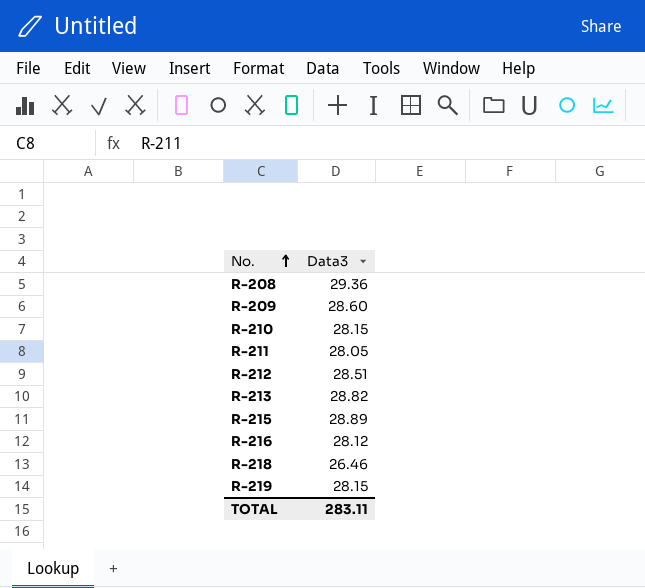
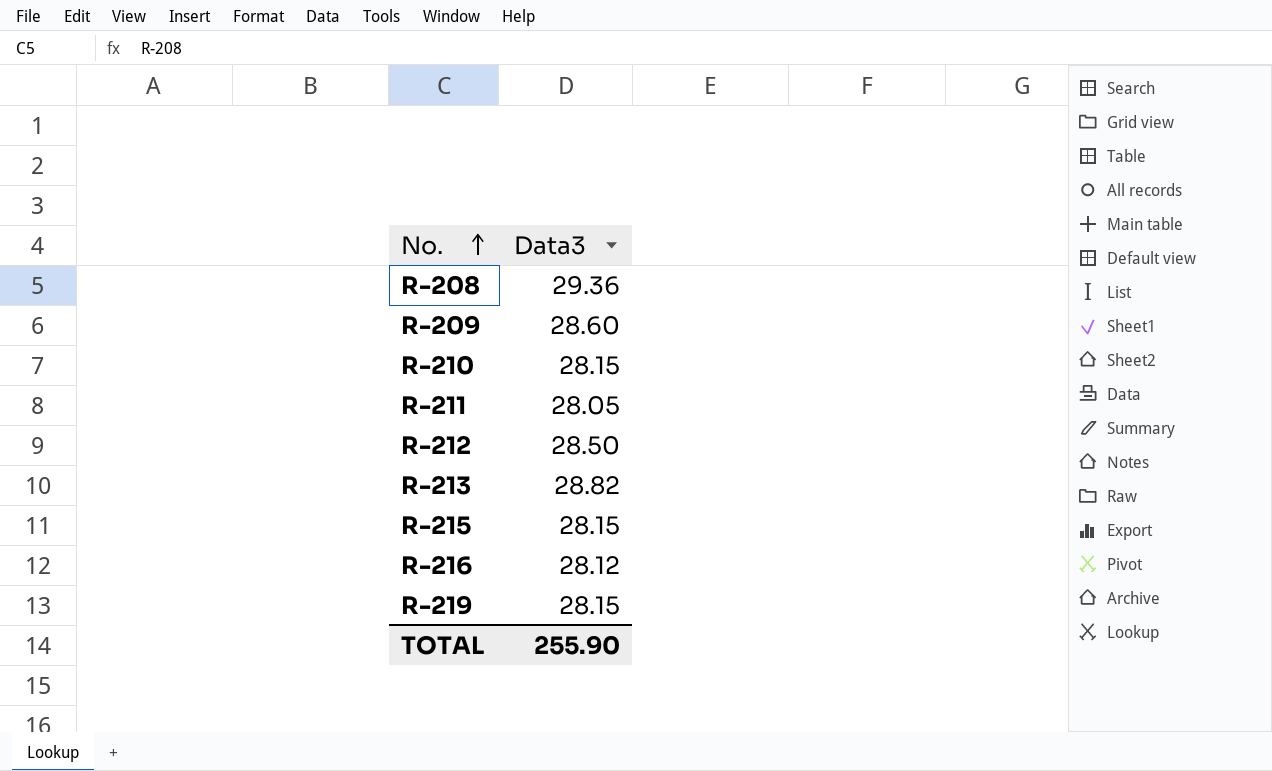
row R-218: 26.46 -> none
R-212 | Data3: 28.51 -> 28.50
R-215 | Data3: 28.89 -> 28.15
TOTAL | Data3: 283.11 -> 255.90

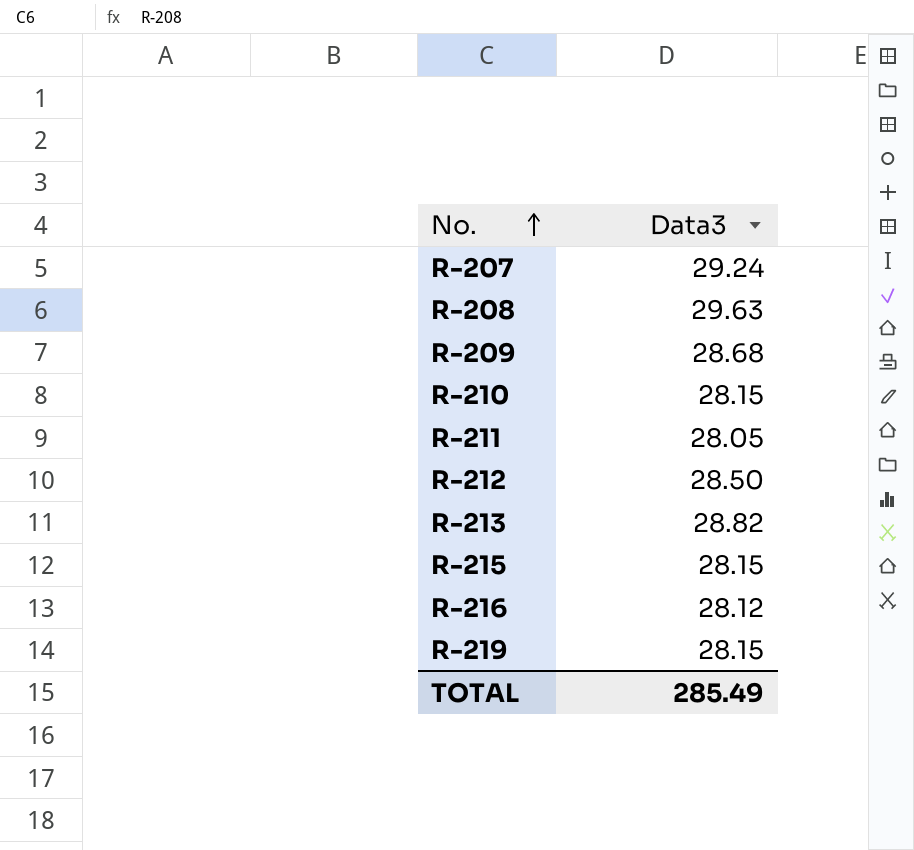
row R-207: none -> 29.24
R-208 | Data3: 29.36 -> 29.63
R-209 | Data3: 28.60 -> 28.68
TOTAL | Data3: 255.90 -> 285.49

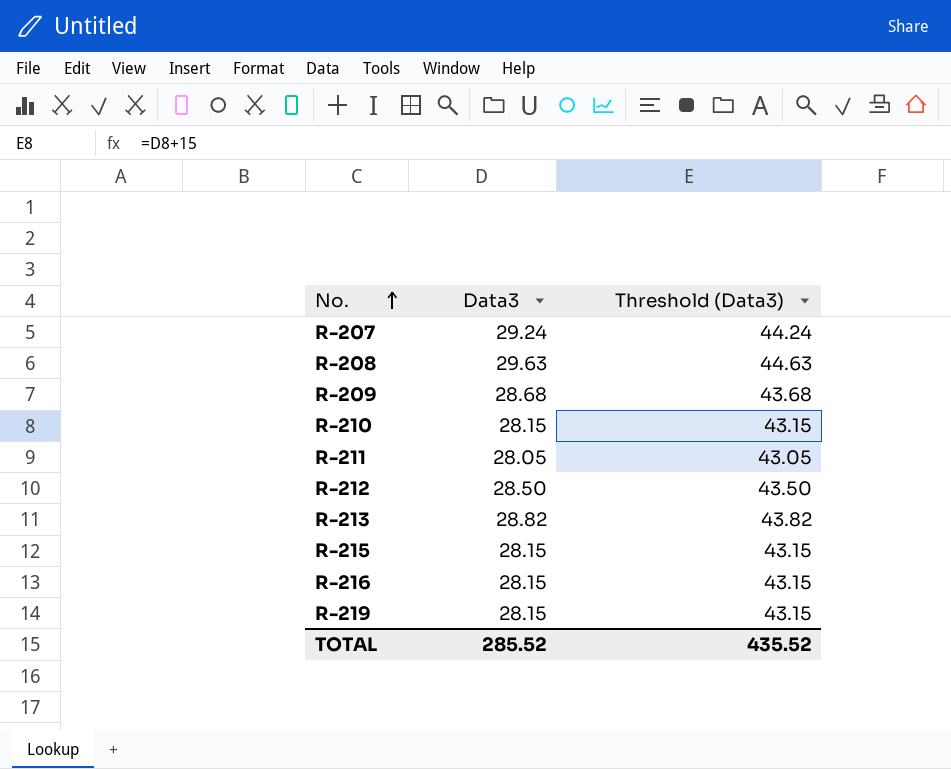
column Threshold (Data3) | formula: none -> [Data3] + 15
R-216 | Data3: 28.12 -> 28.15
TOTAL | Data3: 285.49 -> 285.52

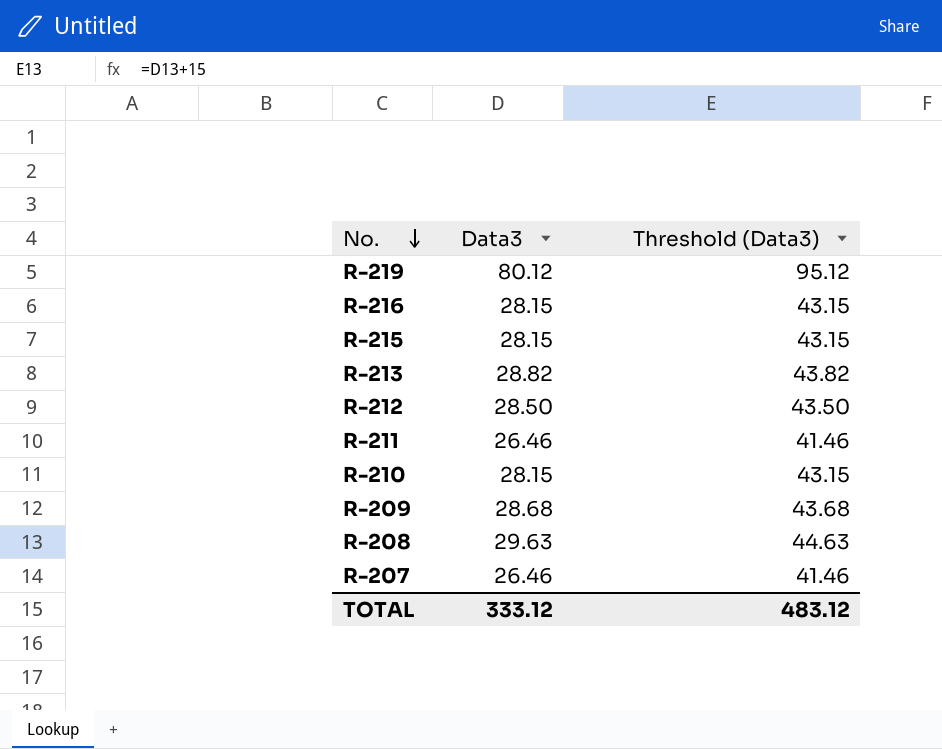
row order: No. ascending -> No. descending
R-219 | Data3: 28.15 -> 80.12
R-219 | Threshold (Data3): 43.15 -> 95.12
R-211 | Data3: 28.05 -> 26.46
R-211 | Threshold (Data3): 43.05 -> 41.46
R-207 | Data3: 29.24 -> 26.46
R-207 | Threshold (Data3): 44.24 -> 41.46
TOTAL | Data3: 285.52 -> 333.12
TOTAL | Threshold (Data3): 435.52 -> 483.12

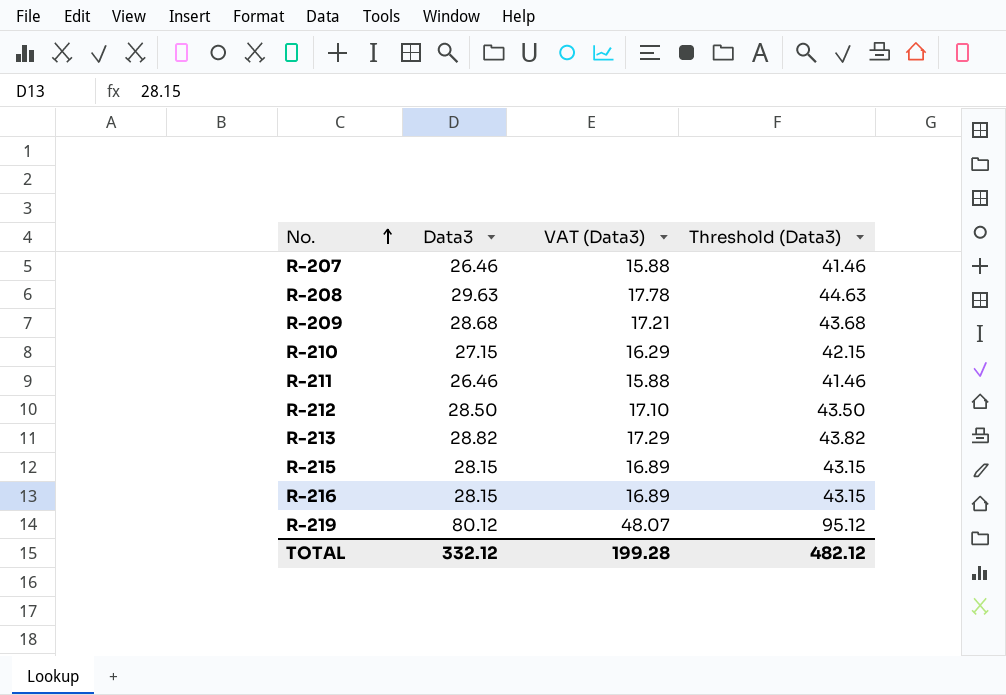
row order: No. descending -> No. ascending
column VAT (Data3) | formula: none -> [Data3] * 0.6
R-210 | Data3: 28.15 -> 27.15
R-210 | Threshold (Data3): 43.15 -> 42.15
TOTAL | Data3: 333.12 -> 332.12
TOTAL | Threshold (Data3): 483.12 -> 482.12

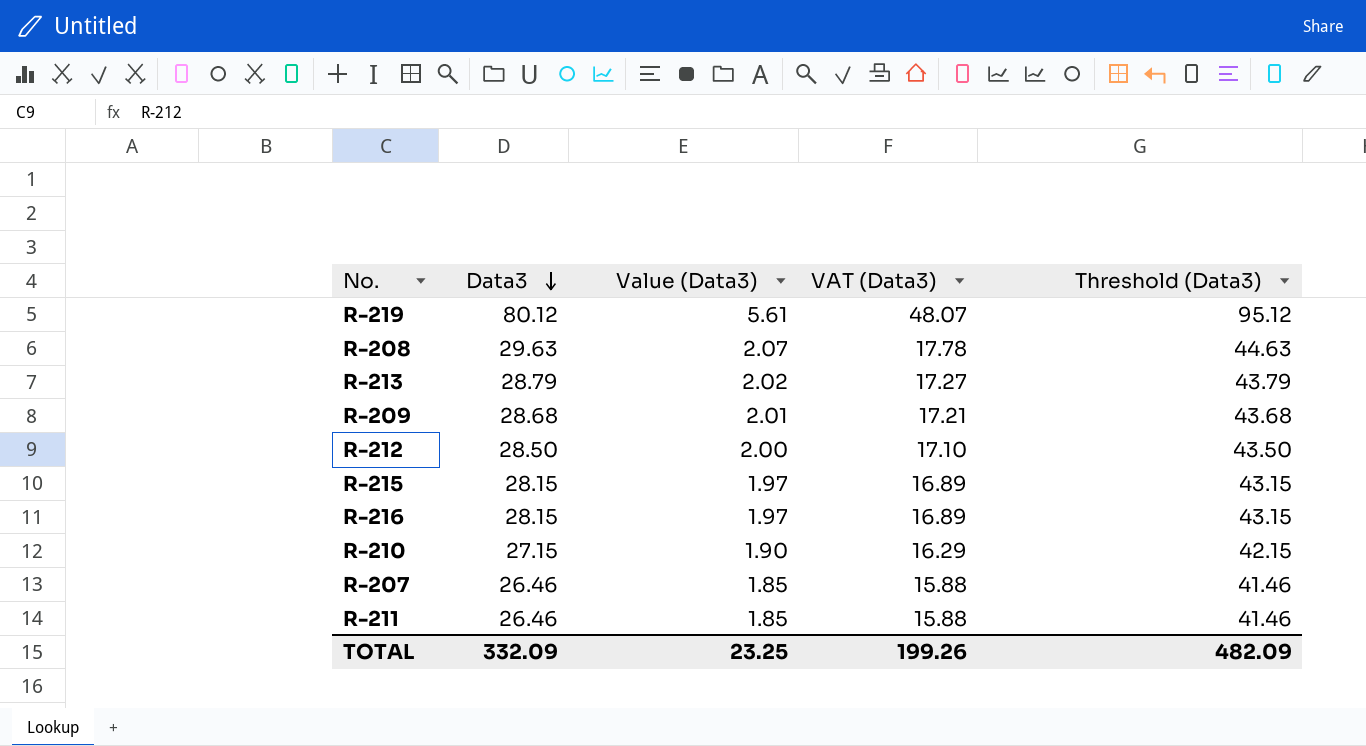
row order: No. ascending -> Data3 descending
column Value (Data3) | formula: none -> [Data3] * 0.07
R-213 | Data3: 28.82 -> 28.79
R-213 | VAT (Data3): 17.29 -> 17.27
R-213 | Threshold (Data3): 43.82 -> 43.79
TOTAL | Data3: 332.12 -> 332.09
TOTAL | VAT (Data3): 199.28 -> 199.26
TOTAL | Threshold (Data3): 482.12 -> 482.09

